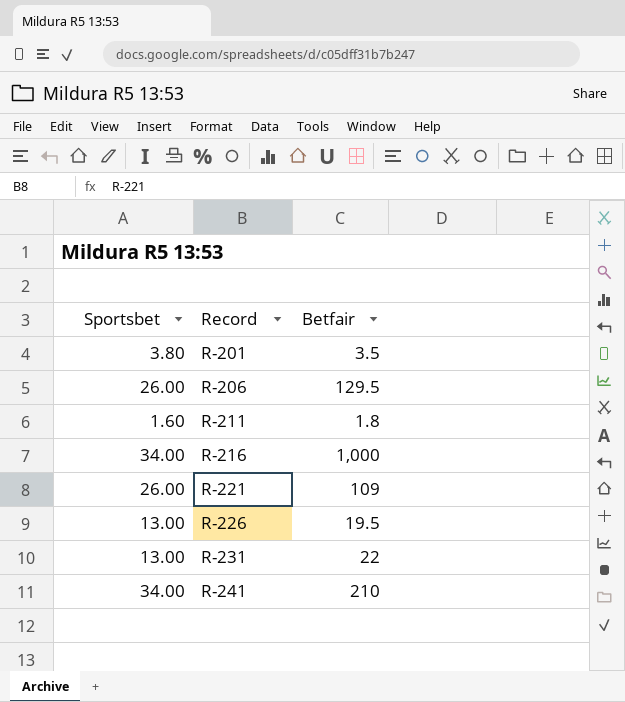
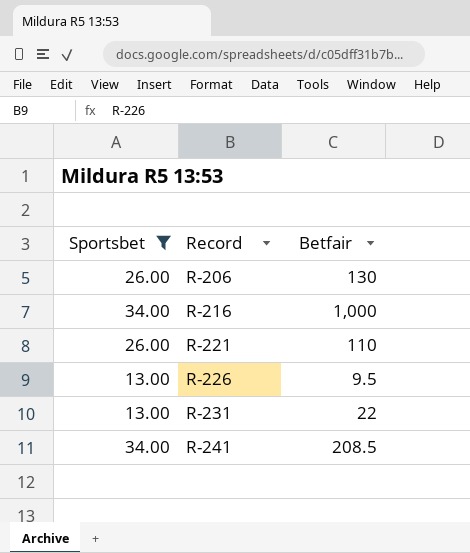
filter: none -> Sportsbet >= 13.00
R-206 | Betfair: 129.5 -> 130
R-221 | Betfair: 109 -> 110
R-226 | Betfair: 19.5 -> 9.5
R-241 | Betfair: 210 -> 208.5

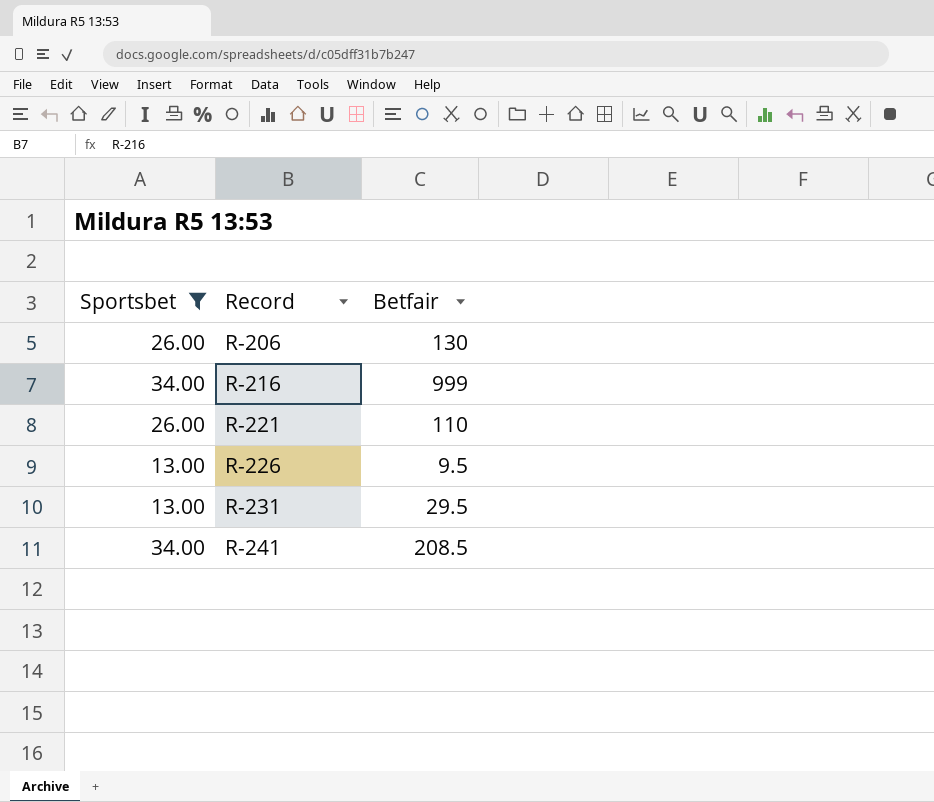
R-216 | Betfair: 1,000 -> 999
R-231 | Betfair: 22 -> 29.5

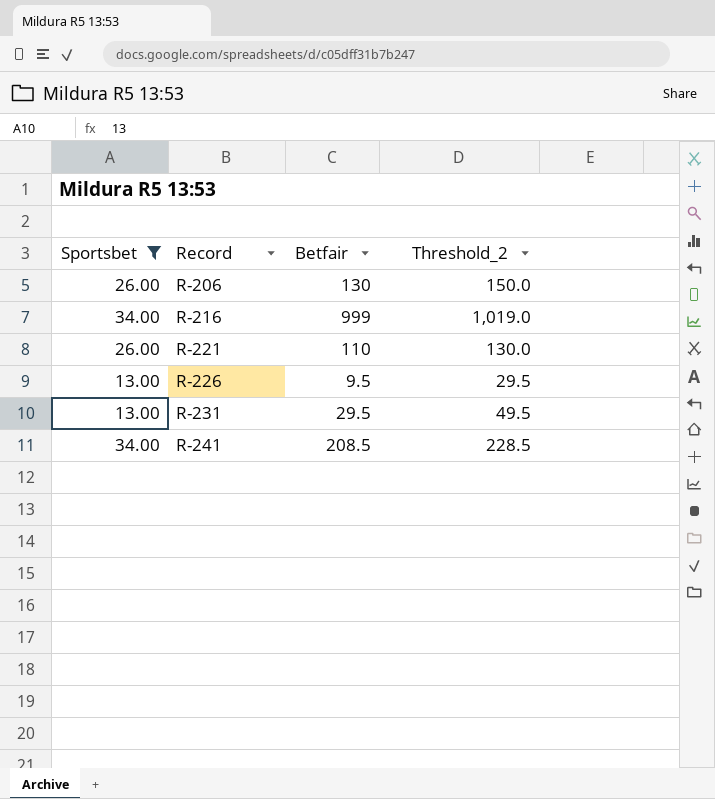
column Threshold_2 | formula: none -> [Betfair] + 20

